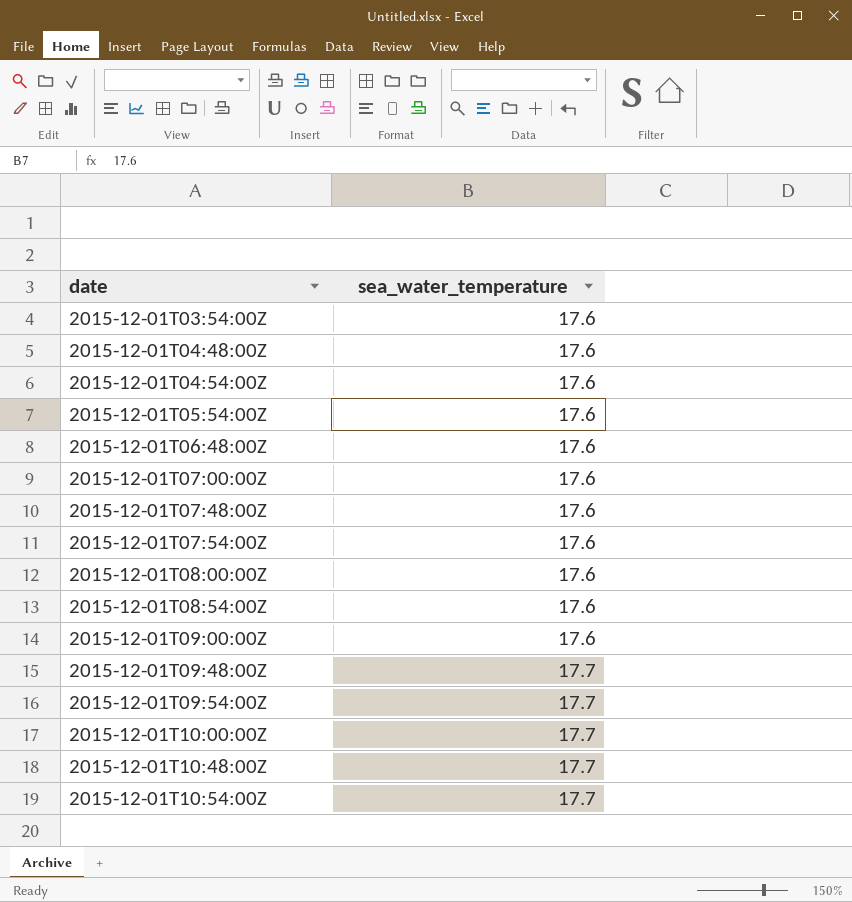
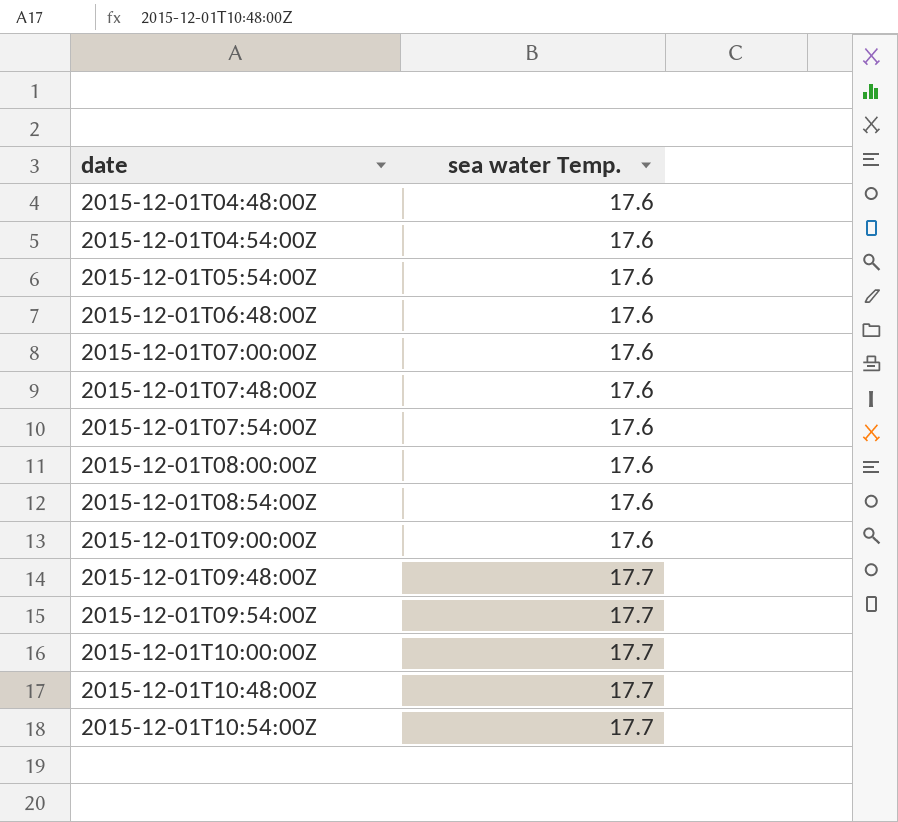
column name: sea_water_temperature -> sea water Temp.
row 2015-12-01T03:54:00Z: 17.6 -> none

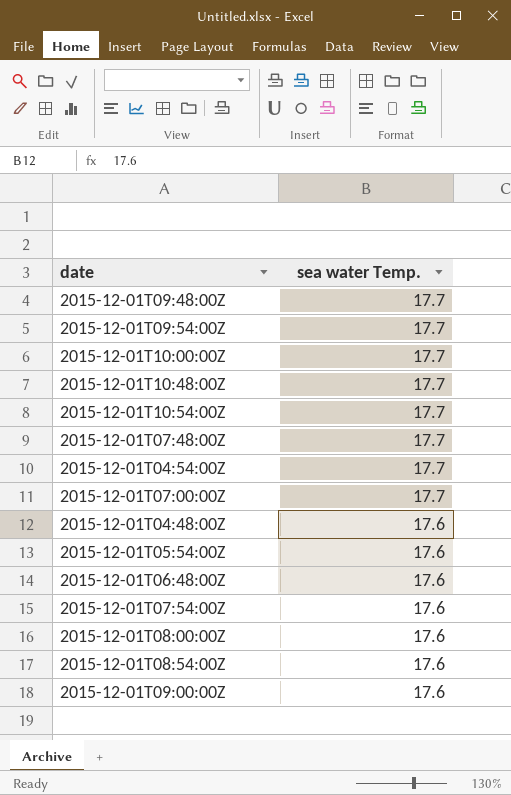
row order: date ascending -> sea water Temp. descending
2015-12-01T07:48:00Z | sea water Temp.: 17.6 -> 17.7
2015-12-01T04:54:00Z | sea water Temp.: 17.6 -> 17.7
2015-12-01T07:00:00Z | sea water Temp.: 17.6 -> 17.7

